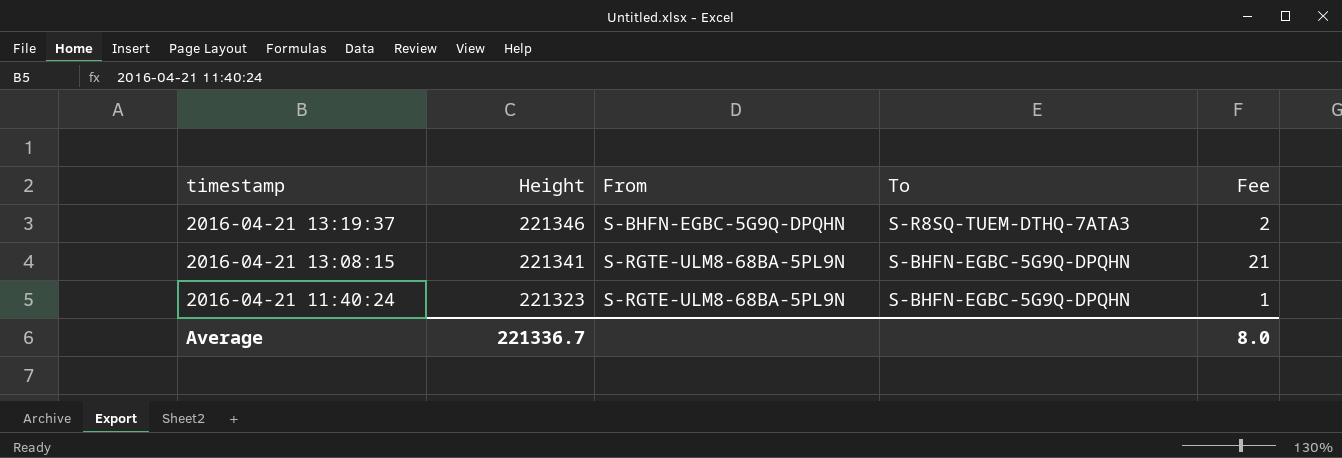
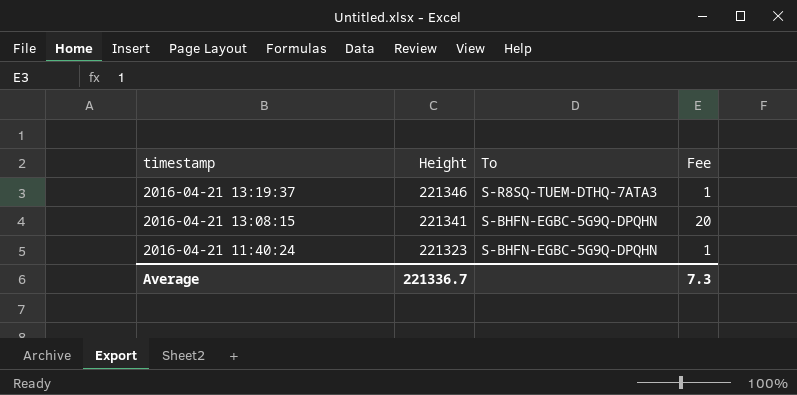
column From | position: 3 -> none
2016-04-21 13:19:37 | Fee: 2 -> 1
2016-04-21 13:08:15 | Fee: 21 -> 20
Average | Fee: 8.0 -> 7.3

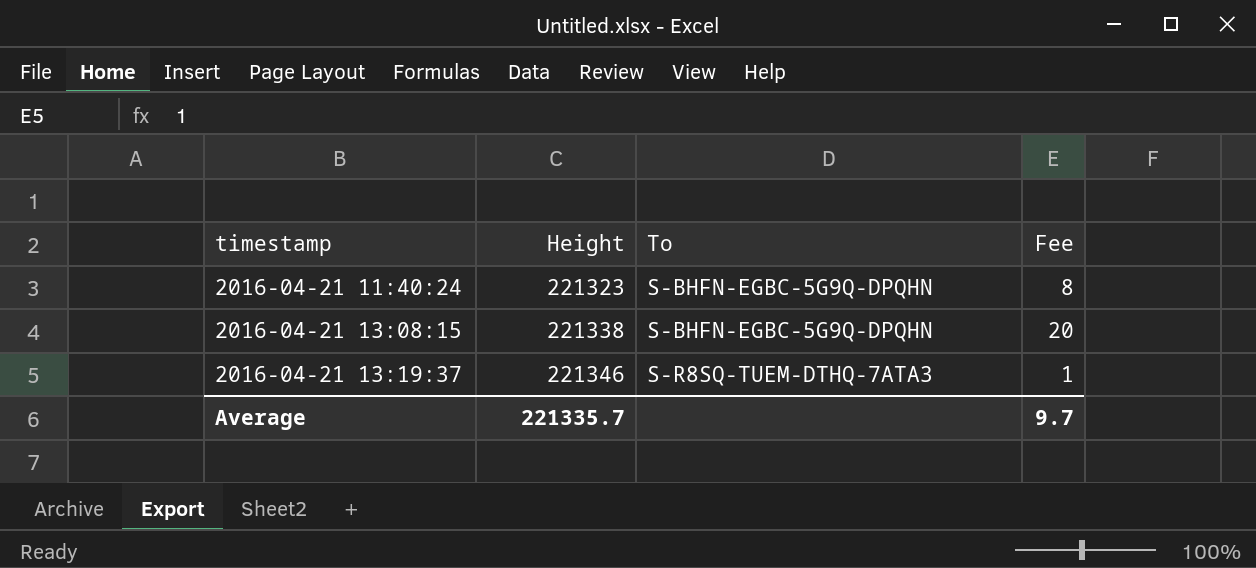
row order: timestamp descending -> timestamp ascending
2016-04-21 11:40:24 | Fee: 1 -> 8
2016-04-21 13:08:15 | Height: 221341 -> 221338
Average | Height: 221336.7 -> 221335.7
Average | Fee: 7.3 -> 9.7

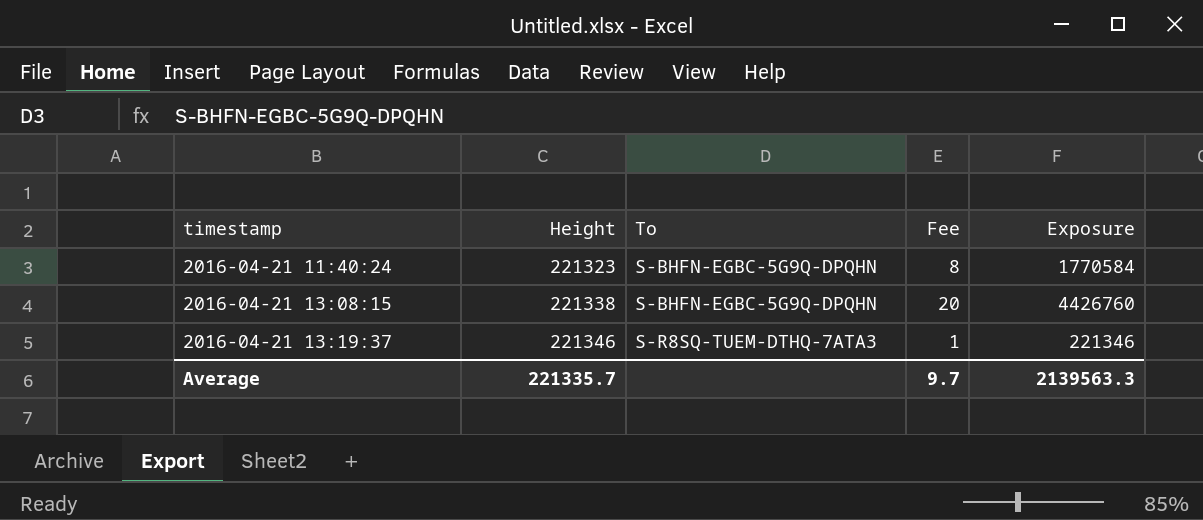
column Exposure | formula: none -> [Height] * [Fee]

